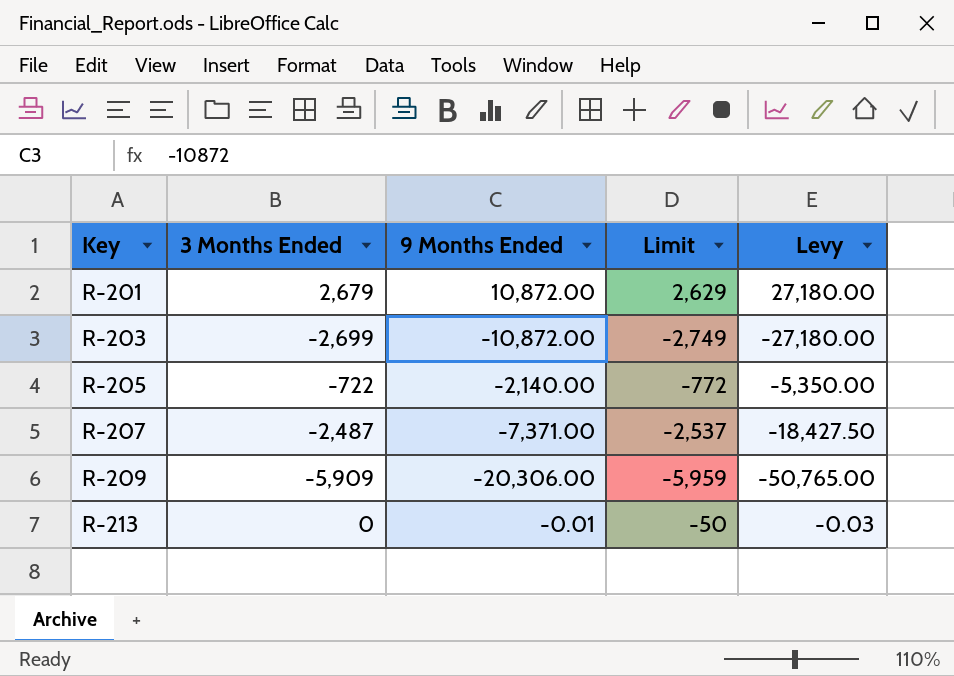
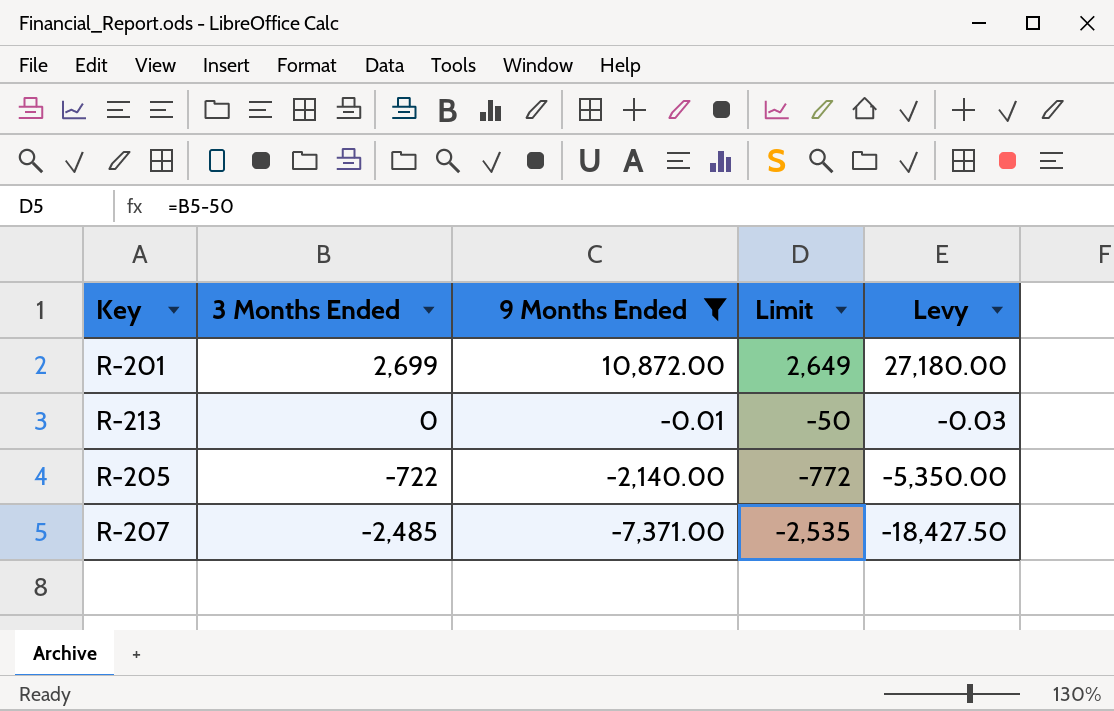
filter: none -> 9 Months Ended >= -7,371.00
row order: Key ascending -> 3 Months Ended descending
R-201 | 3 Months Ended: 2,679 -> 2,699
R-201 | Limit: 2,629 -> 2,649
R-207 | 3 Months Ended: -2,487 -> -2,485
R-207 | Limit: -2,537 -> -2,535

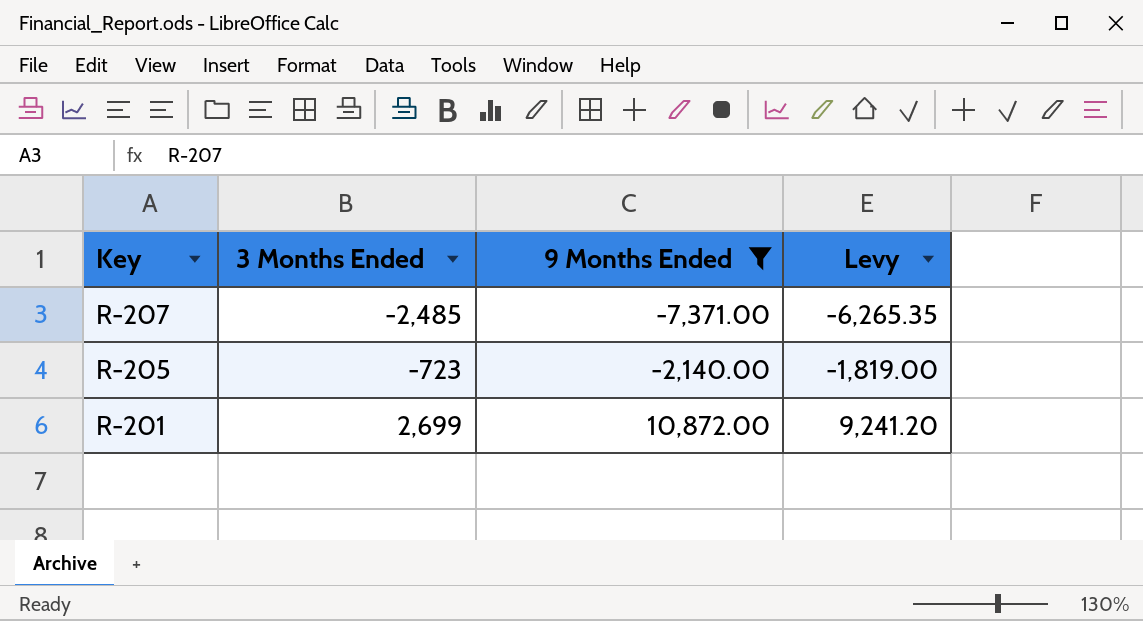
row order: 3 Months Ended descending -> Key descending
column Limit | formula: [3 Months Ended] - 50 -> none
column Levy | formula: [9 Months Ended] * 2.5 -> [9 Months Ended] * 0.85
row R-213: 0 | -0.01 | -50 | -0.03 -> none
R-205 | 3 Months Ended: -722 -> -723

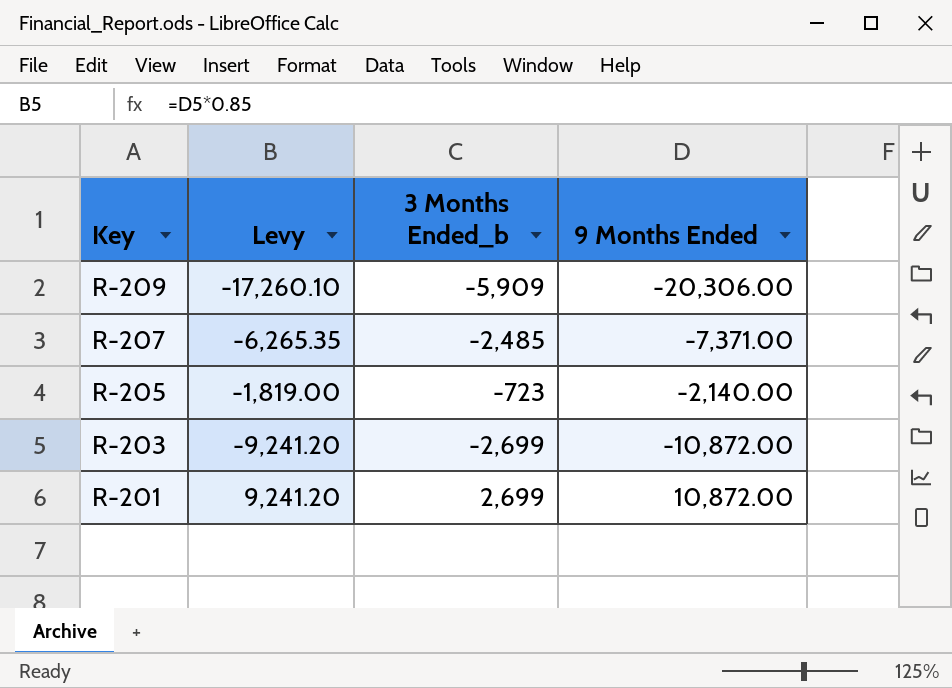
filter: 9 Months Ended >= -7,371.00 -> none
column Levy | position: 4 -> 2
column name: 3 Months Ended -> 3 Months Ended_b

